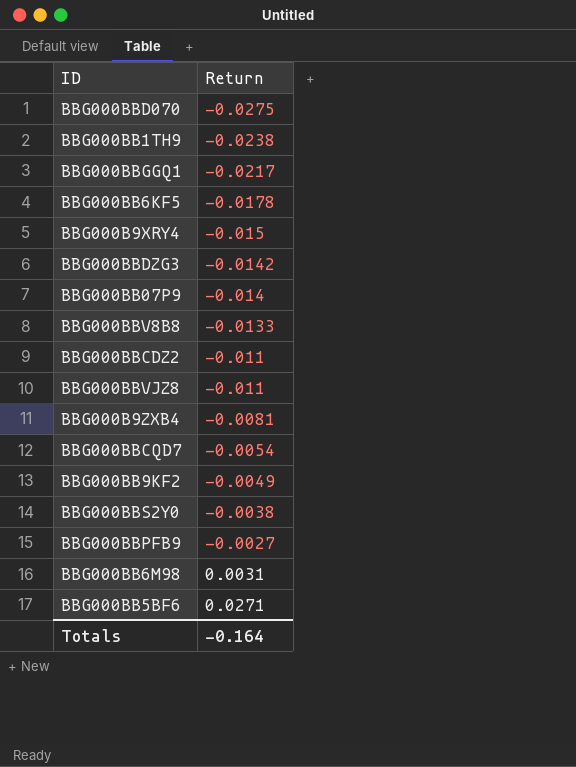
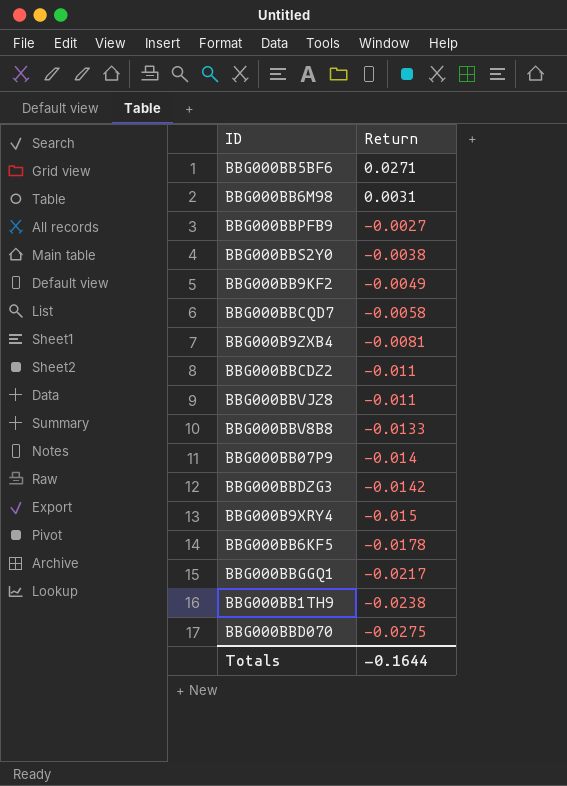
row order: Return ascending -> Return descending
BBG000BBCQD7 | Return: -0.0054 -> -0.0058
Totals | Return: -0.164 -> -0.1644

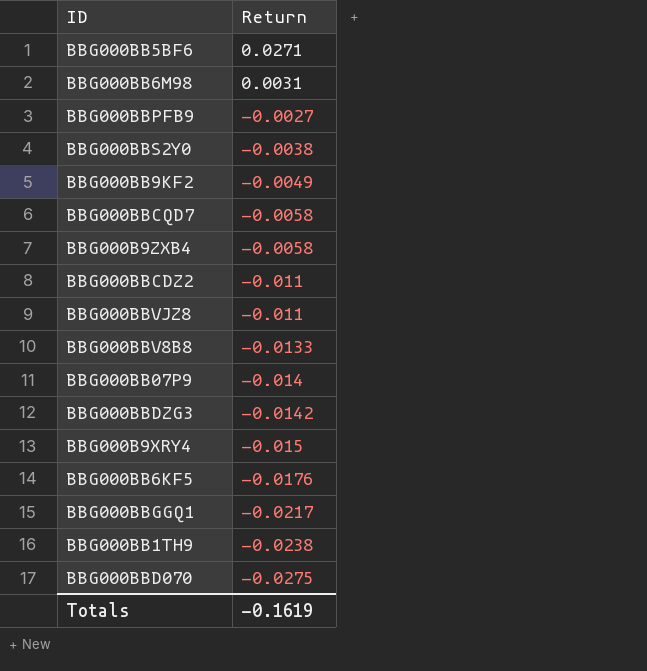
BBG000B9ZXB4 | Return: -0.0081 -> -0.0058
BBG000BB6KF5 | Return: -0.0178 -> -0.0176
Totals | Return: -0.1644 -> -0.1619

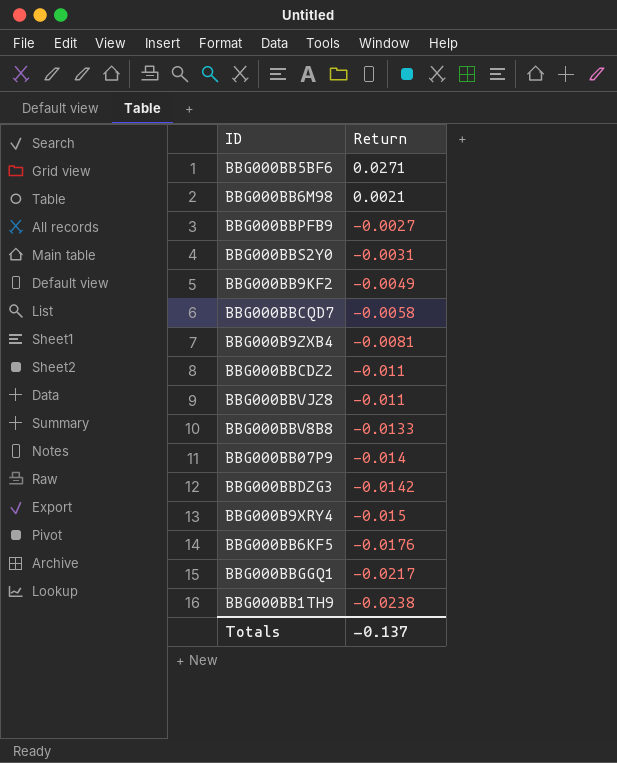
row BBG000BBD070: -0.0275 -> none
BBG000BB6M98 | Return: 0.0031 -> 0.0021
BBG000BBS2Y0 | Return: -0.0038 -> -0.0031
BBG000B9ZXB4 | Return: -0.0058 -> -0.0081
Totals | Return: -0.1619 -> -0.137

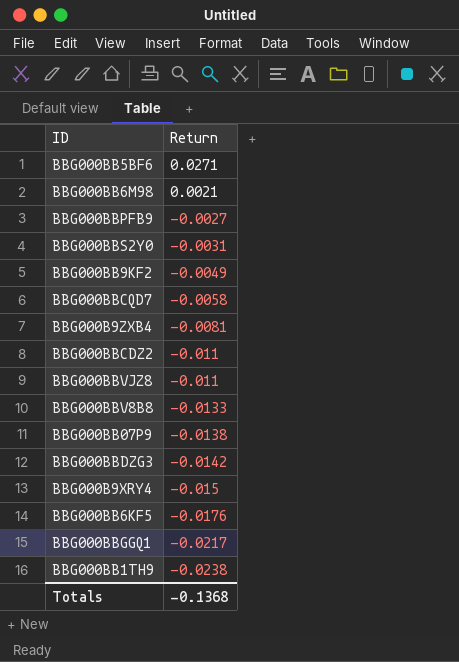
BBG000BB07P9 | Return: -0.014 -> -0.0138
Totals | Return: -0.137 -> -0.1368

